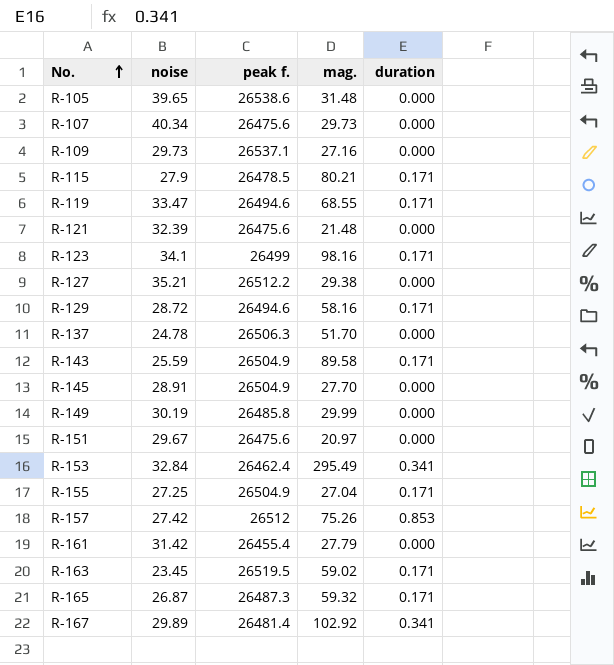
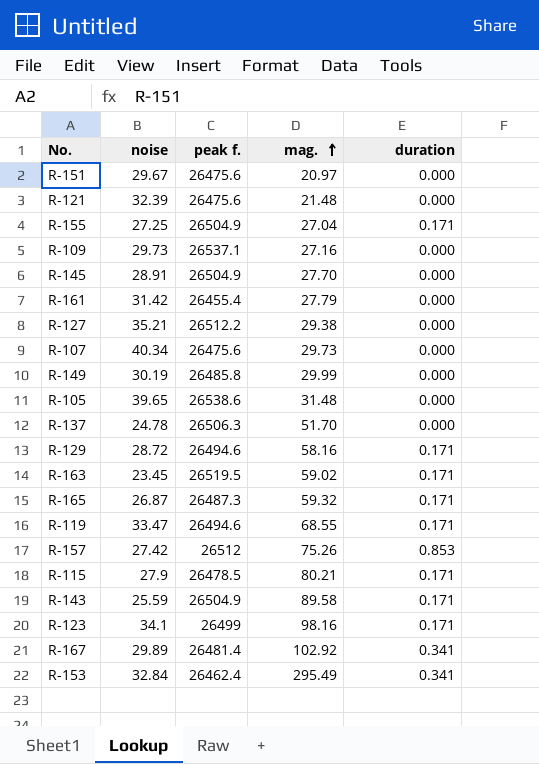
row order: No. ascending -> mag. ascending

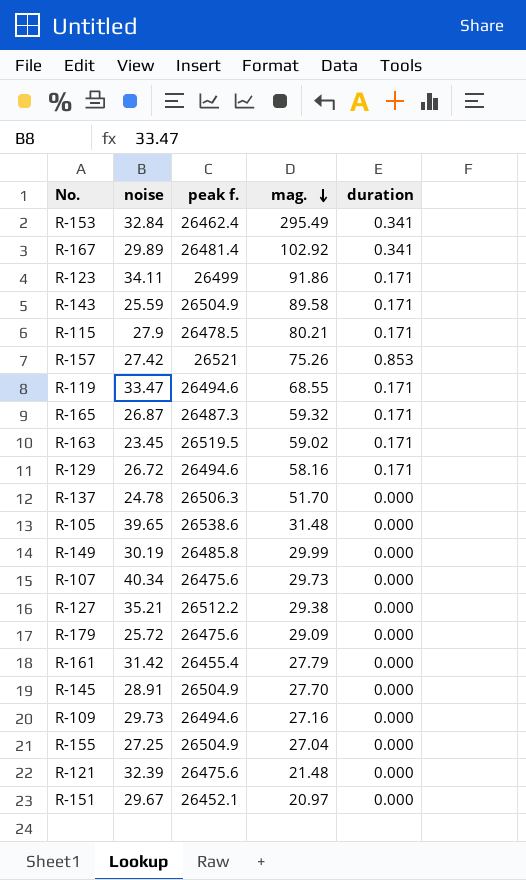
row order: mag. ascending -> mag. descending
R-123 | noise: 34.1 -> 34.11
R-123 | mag.: 98.16 -> 91.86
R-157 | peak f.: 26512 -> 26521
R-129 | noise: 28.72 -> 26.72
row R-179: none -> 25.72 | 26475.6 | 29.09 | 0.000
R-109 | peak f.: 26537.1 -> 26494.6
R-155 | duration: 0.171 -> 0.000
R-151 | peak f.: 26475.6 -> 26452.1

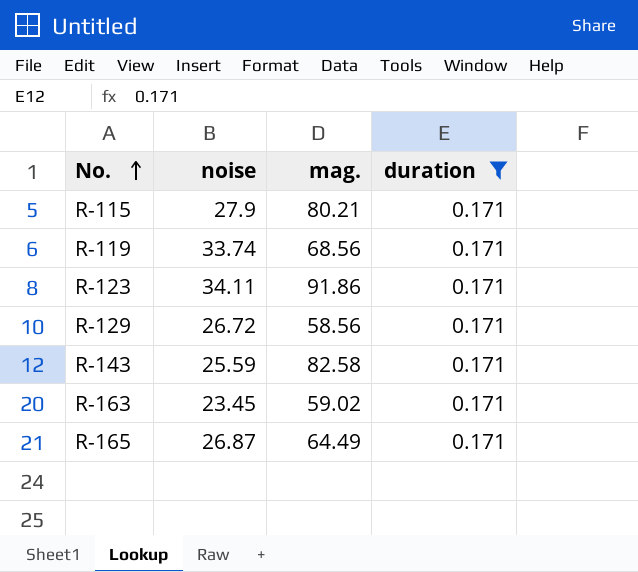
filter: none -> duration = 0.171
row order: mag. descending -> No. ascending
column peak f. | position: 3 -> none
R-119 | noise: 33.47 -> 33.74
R-119 | mag.: 68.55 -> 68.56
R-129 | mag.: 58.16 -> 58.56
R-143 | mag.: 89.58 -> 82.58
R-165 | mag.: 59.32 -> 64.49

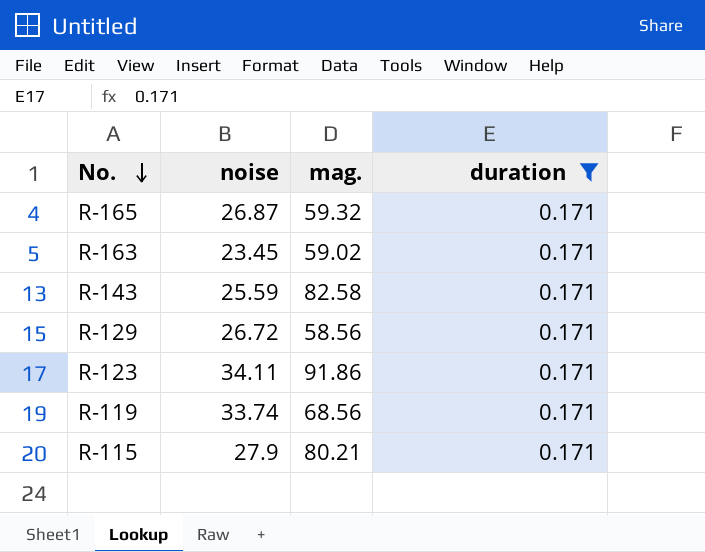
row order: No. ascending -> No. descending
R-165 | mag.: 64.49 -> 59.32

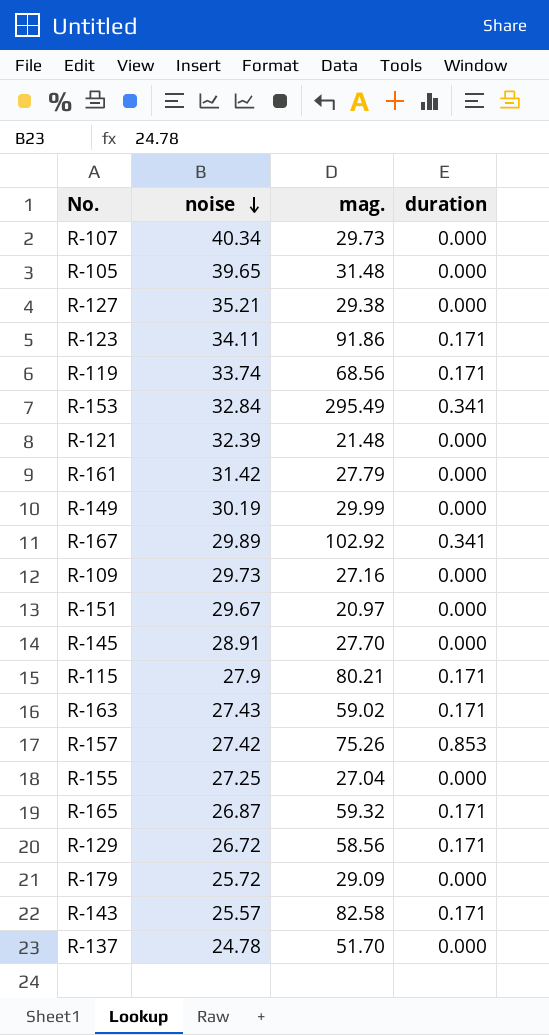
filter: duration = 0.171 -> none
row order: No. descending -> noise descending
R-163 | noise: 23.45 -> 27.43
R-143 | noise: 25.59 -> 25.57

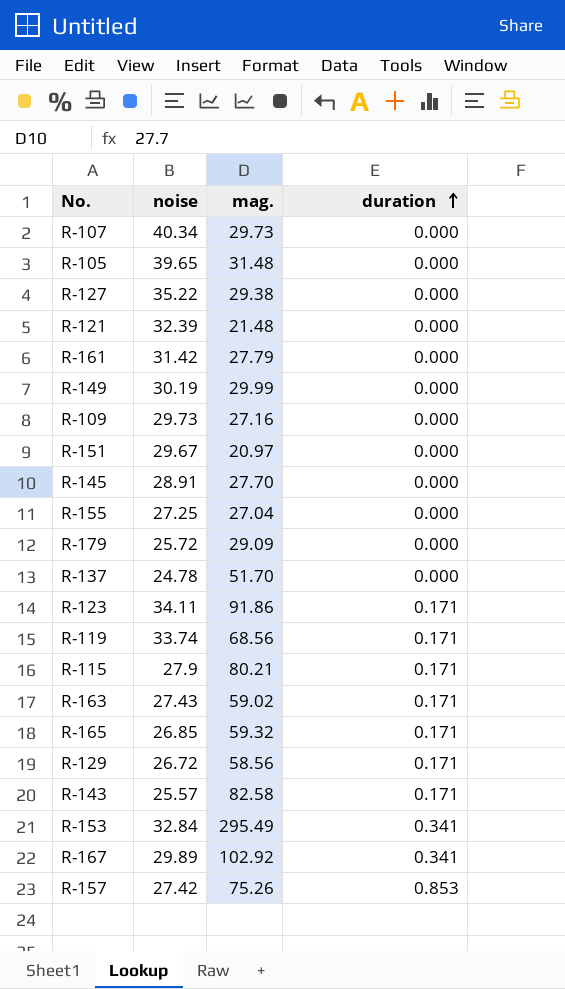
row order: noise descending -> duration ascending
R-127 | noise: 35.21 -> 35.22
R-165 | noise: 26.87 -> 26.85

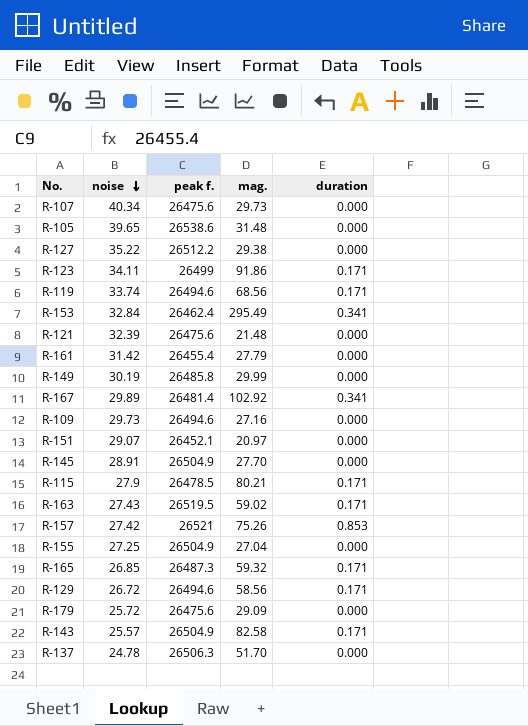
row order: duration ascending -> noise descending
column peak f. | position: none -> 3
R-151 | noise: 29.67 -> 29.07

